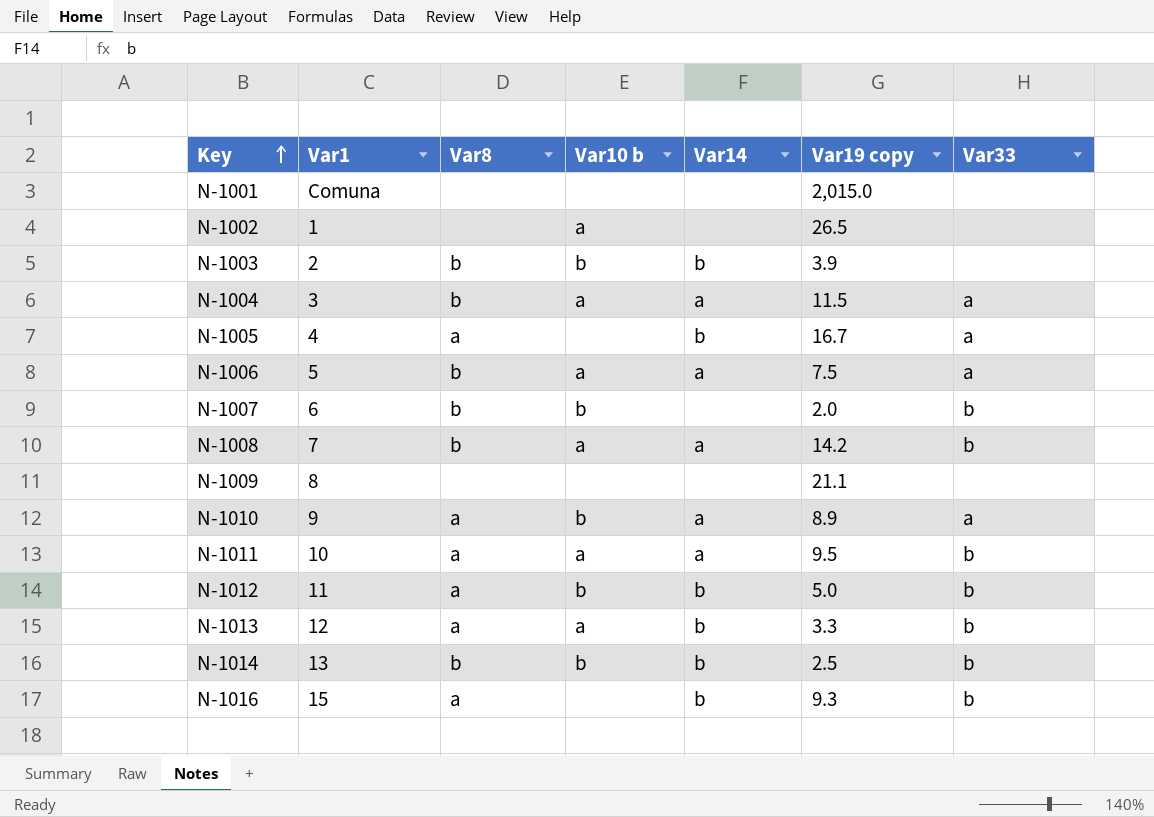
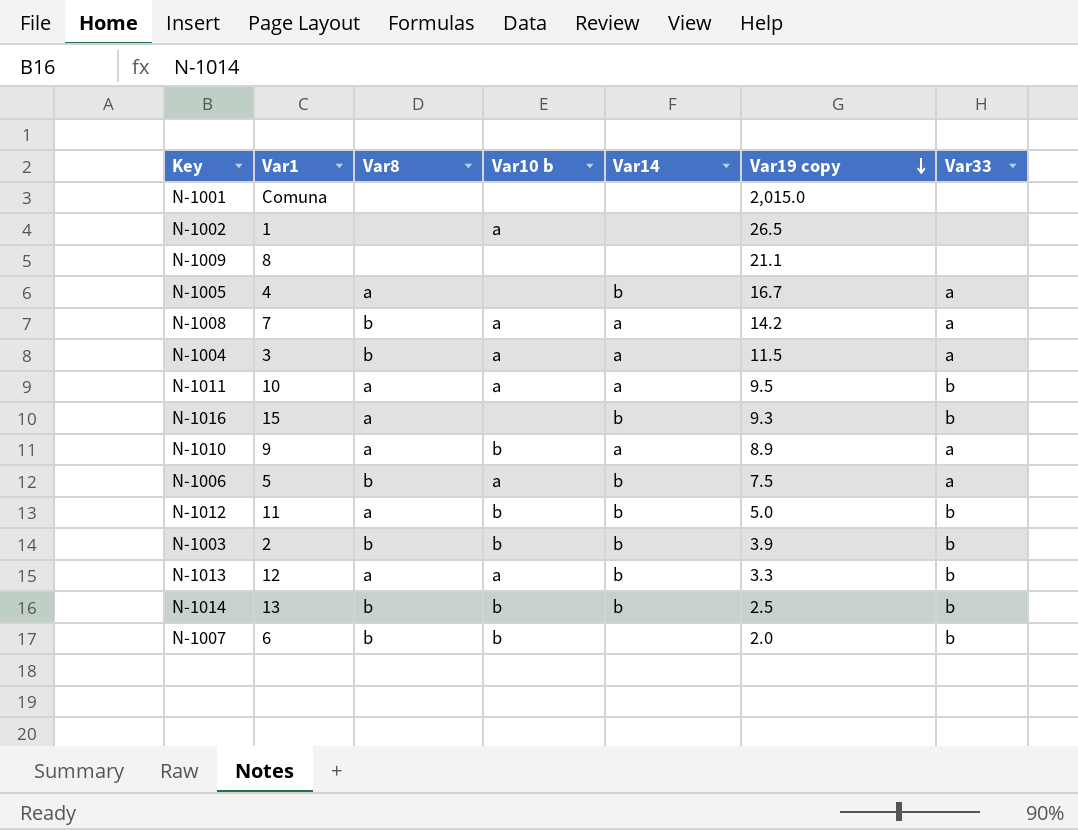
row order: Key ascending -> Var19 copy descending
N-1008 | Var33: b -> a
N-1006 | Var14: a -> b
N-1003 | Var33: none -> b

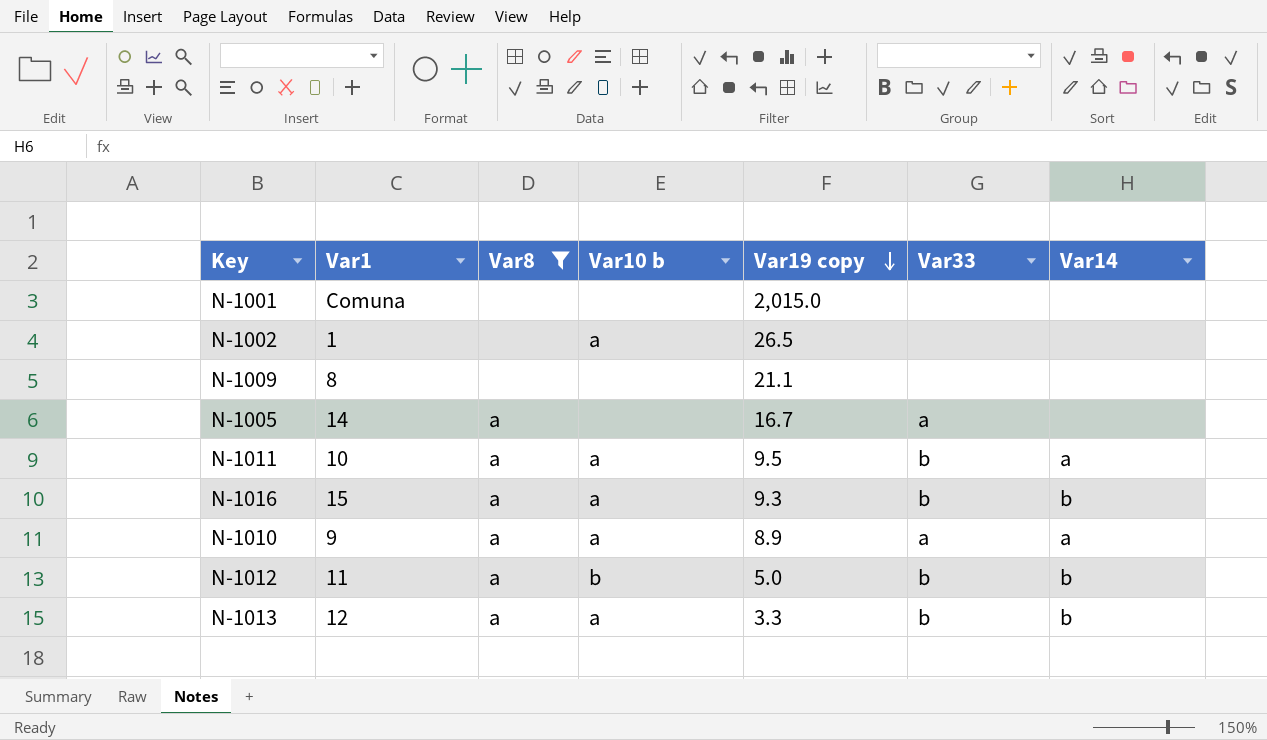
filter: none -> Var8 != b
column Var14 | position: 5 -> 7
N-1005 | Var1: 4 -> 14
N-1005 | Var14: b -> none
N-1016 | Var10 b: none -> a
N-1010 | Var10 b: b -> a

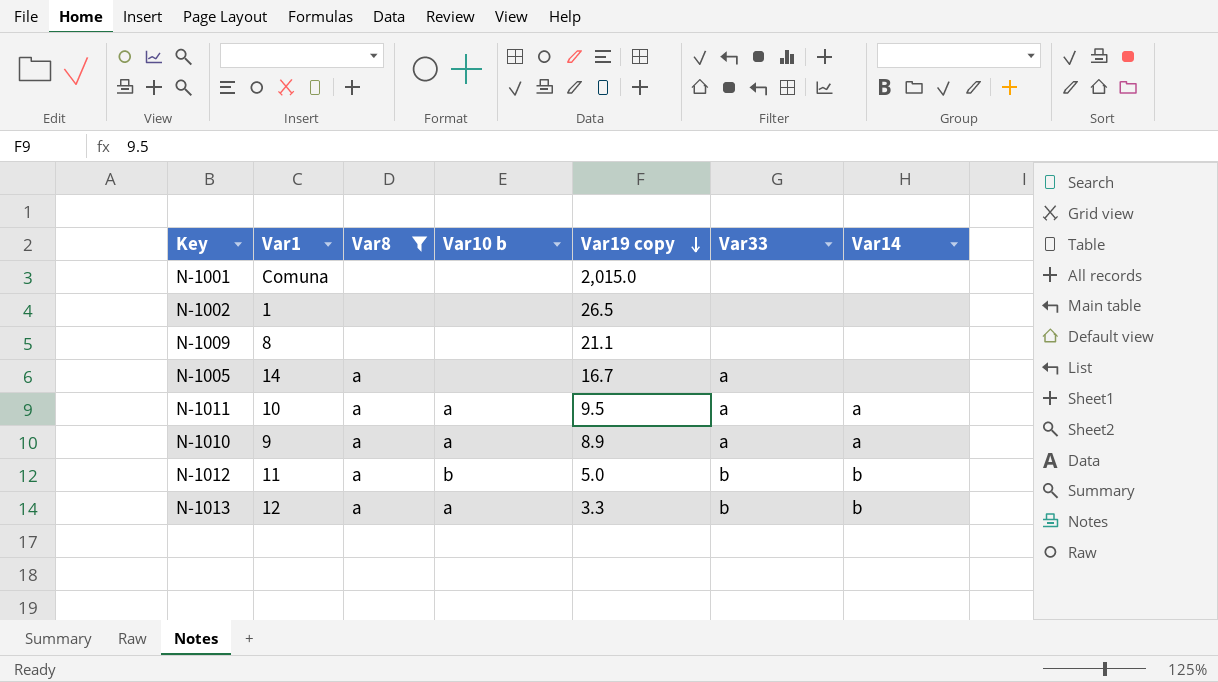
row N-1016: 15 | a | a | 9.3 | b | b -> none
N-1002 | Var10 b: a -> none
N-1011 | Var33: b -> a

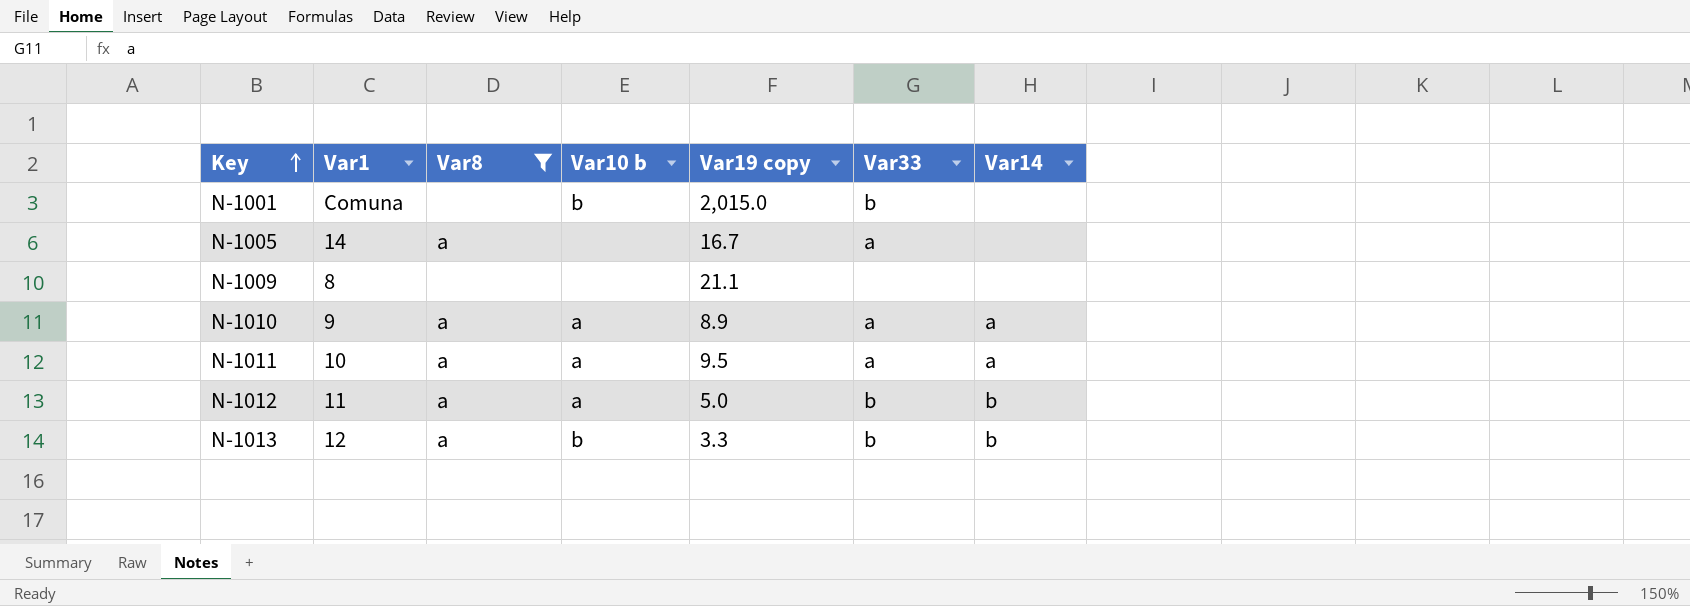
row order: Var19 copy descending -> Key ascending
row N-1002: 1 | none | none | 26.5 | none | none -> none
N-1001 | Var10 b: none -> b
N-1001 | Var33: none -> b
N-1012 | Var10 b: b -> a
N-1013 | Var10 b: a -> b

